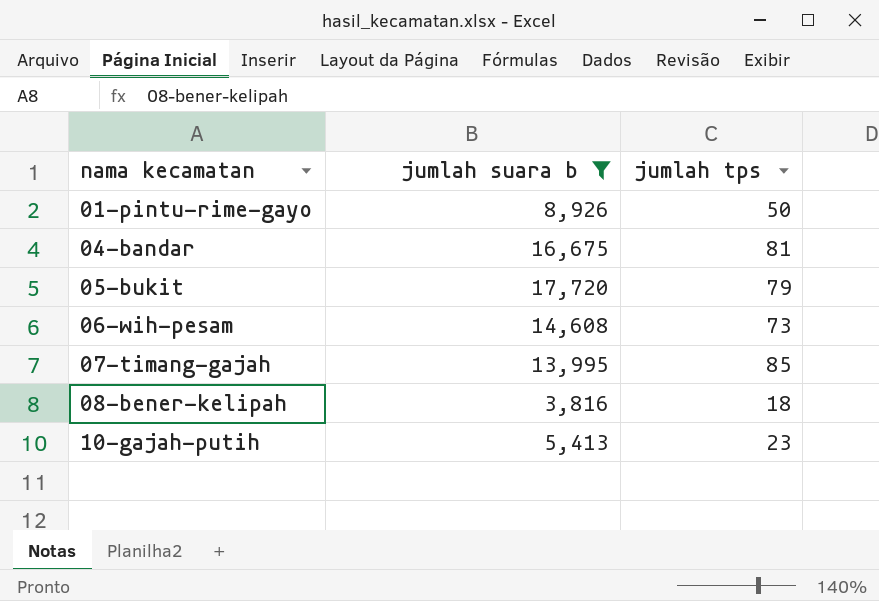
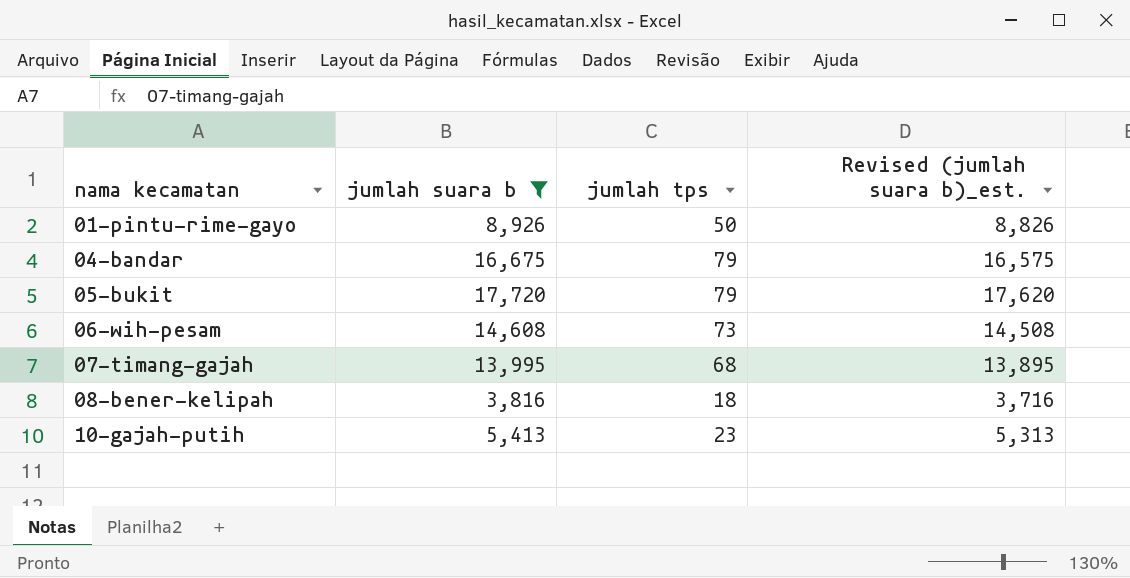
column Revised (jumlah suara b)_est. | formula: none -> [jumlah suara b] - 100
04-bandar | jumlah tps: 81 -> 79
07-timang-gajah | jumlah tps: 85 -> 68

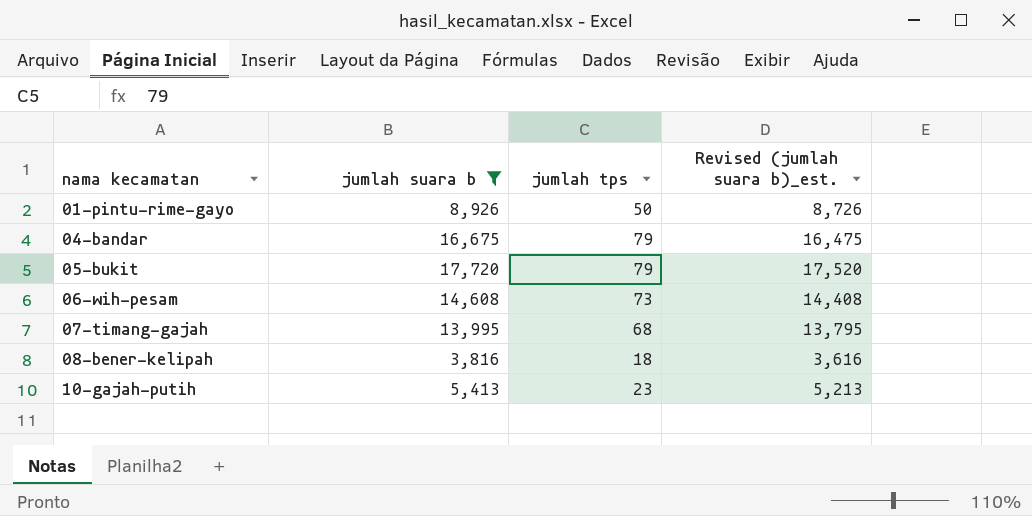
column Revised (jumlah suara b)_est. | formula: [jumlah suara b] - 100 -> [jumlah suara b] - 200

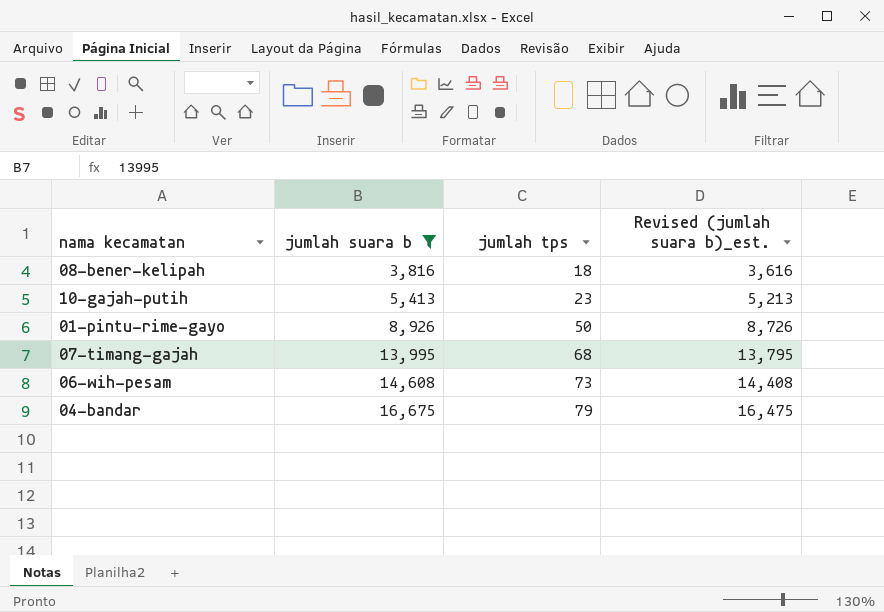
row order: nama kecamatan ascending -> jumlah suara b ascending
row 05-bukit: 17,720 | 79 | 17,520 -> none

